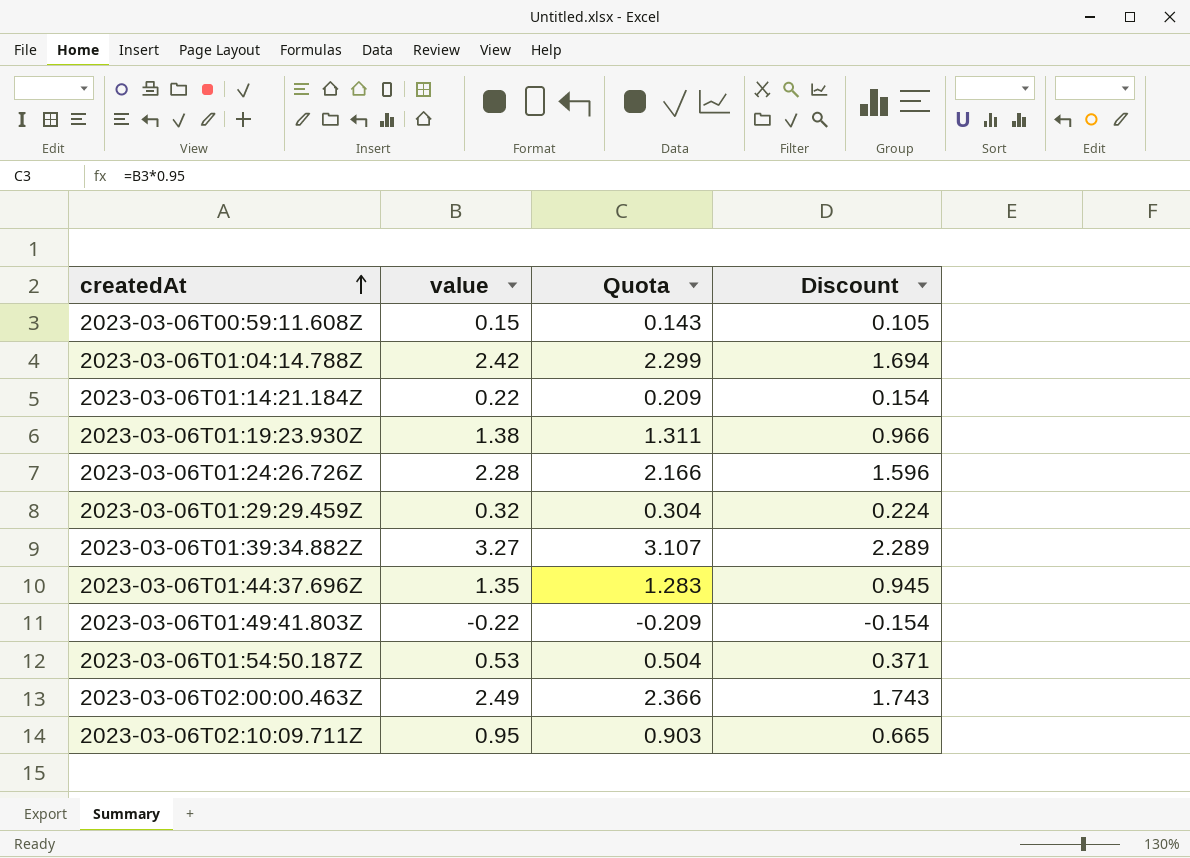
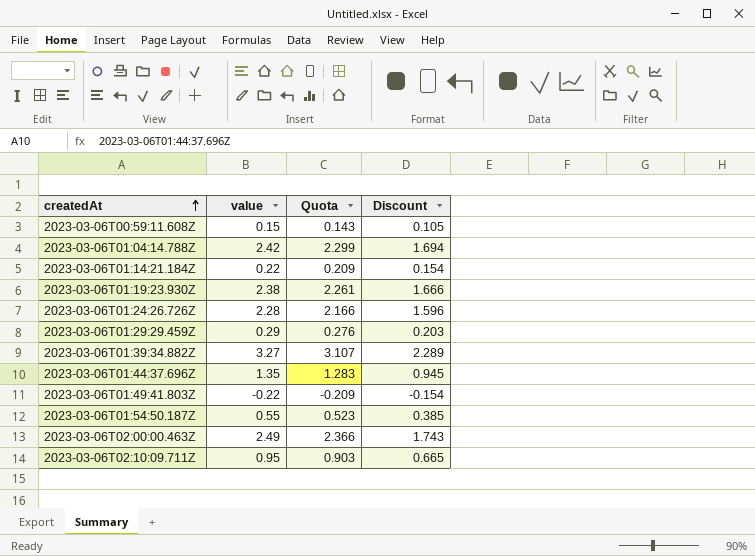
2023-03-06T01:19:23.930Z | value: 1.38 -> 2.38
2023-03-06T01:19:23.930Z | Quota: 1.311 -> 2.261
2023-03-06T01:19:23.930Z | Discount: 0.966 -> 1.666
2023-03-06T01:29:29.459Z | value: 0.32 -> 0.29
2023-03-06T01:29:29.459Z | Quota: 0.304 -> 0.276
2023-03-06T01:29:29.459Z | Discount: 0.224 -> 0.203
2023-03-06T01:54:50.187Z | value: 0.53 -> 0.55
2023-03-06T01:54:50.187Z | Quota: 0.504 -> 0.523
2023-03-06T01:54:50.187Z | Discount: 0.371 -> 0.385

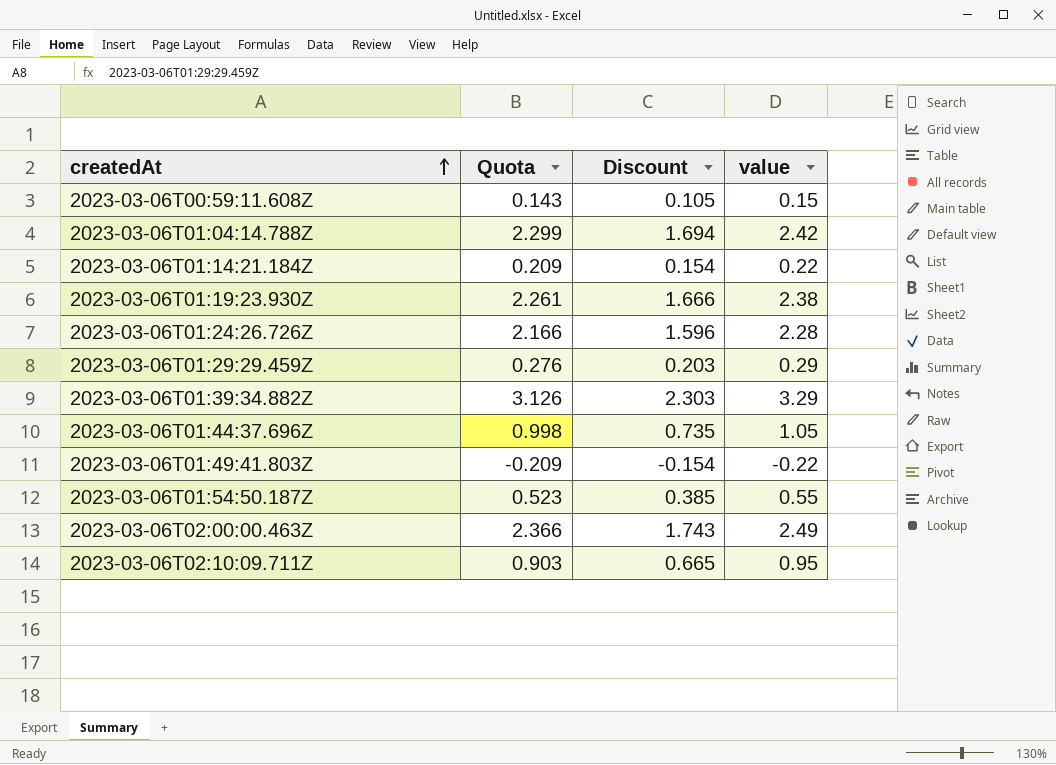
column value | position: 2 -> 4
2023-03-06T01:39:34.882Z | Quota: 3.107 -> 3.126
2023-03-06T01:39:34.882Z | Discount: 2.289 -> 2.303
2023-03-06T01:39:34.882Z | value: 3.27 -> 3.29
2023-03-06T01:44:37.696Z | Quota: 1.283 -> 0.998
2023-03-06T01:44:37.696Z | Discount: 0.945 -> 0.735
2023-03-06T01:44:37.696Z | value: 1.35 -> 1.05

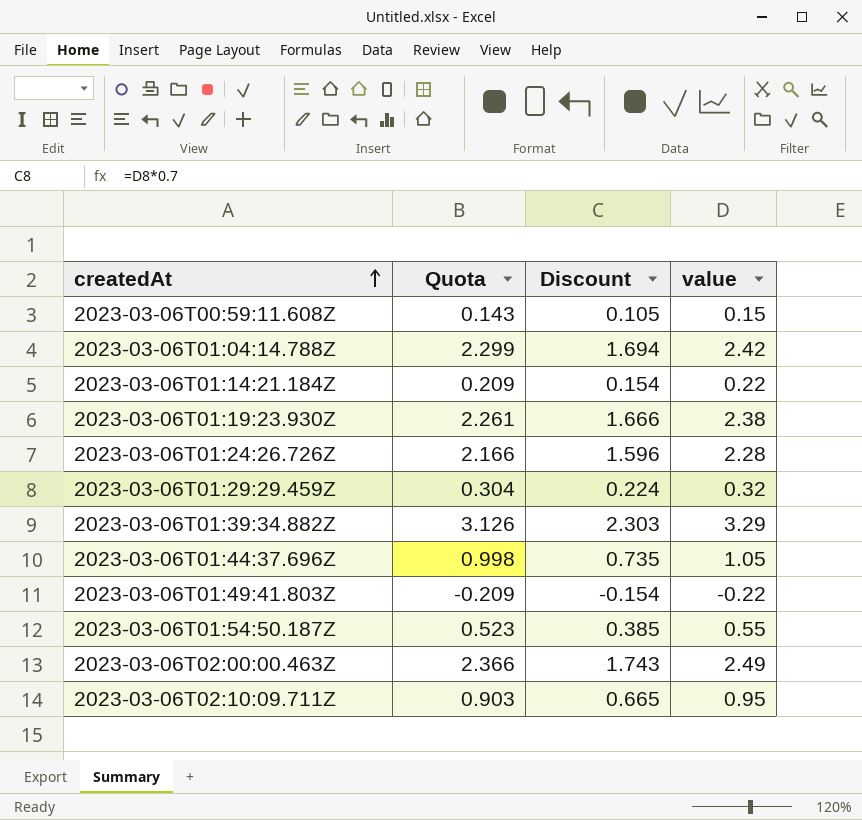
2023-03-06T01:29:29.459Z | Quota: 0.276 -> 0.304
2023-03-06T01:29:29.459Z | Discount: 0.203 -> 0.224
2023-03-06T01:29:29.459Z | value: 0.29 -> 0.32

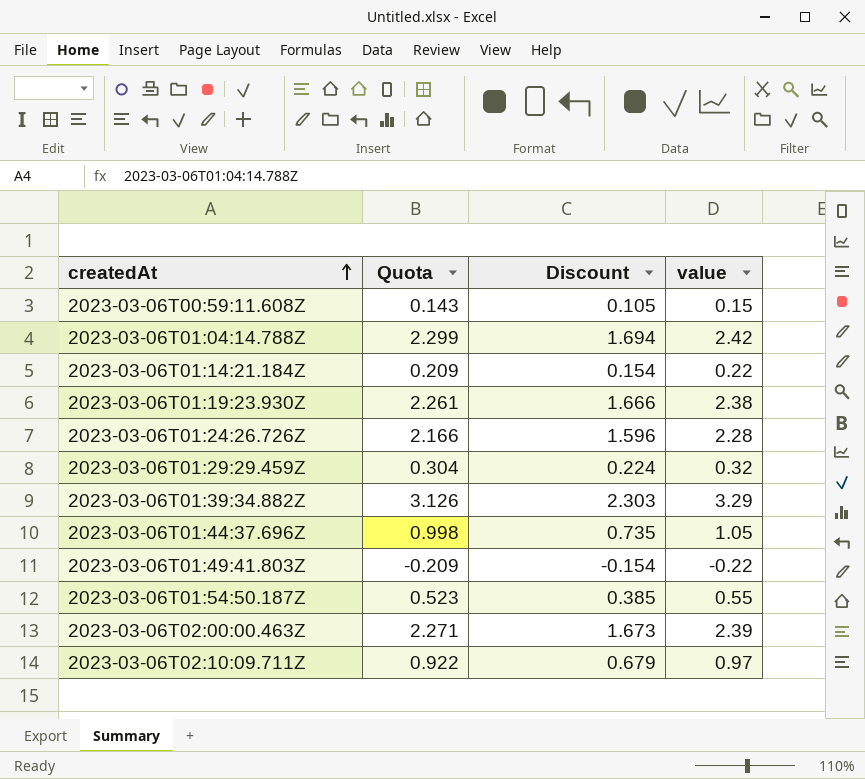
2023-03-06T02:00:00.463Z | Quota: 2.366 -> 2.271
2023-03-06T02:00:00.463Z | Discount: 1.743 -> 1.673
2023-03-06T02:00:00.463Z | value: 2.49 -> 2.39
2023-03-06T02:10:09.711Z | Quota: 0.903 -> 0.922
2023-03-06T02:10:09.711Z | Discount: 0.665 -> 0.679
2023-03-06T02:10:09.711Z | value: 0.95 -> 0.97

